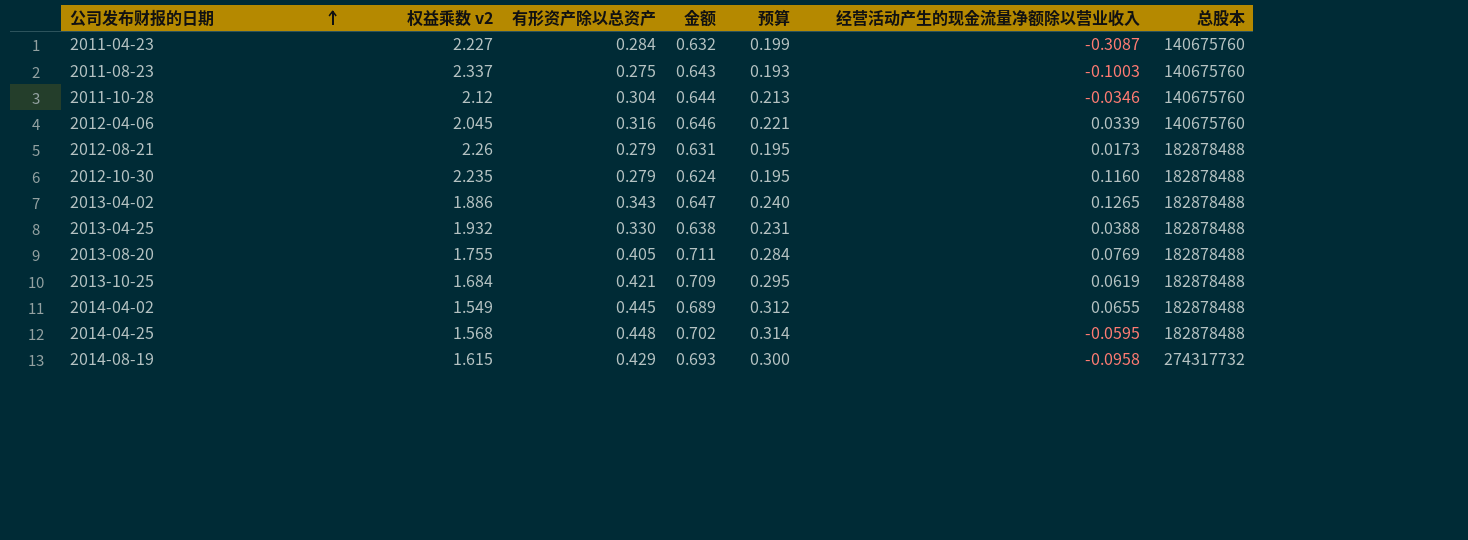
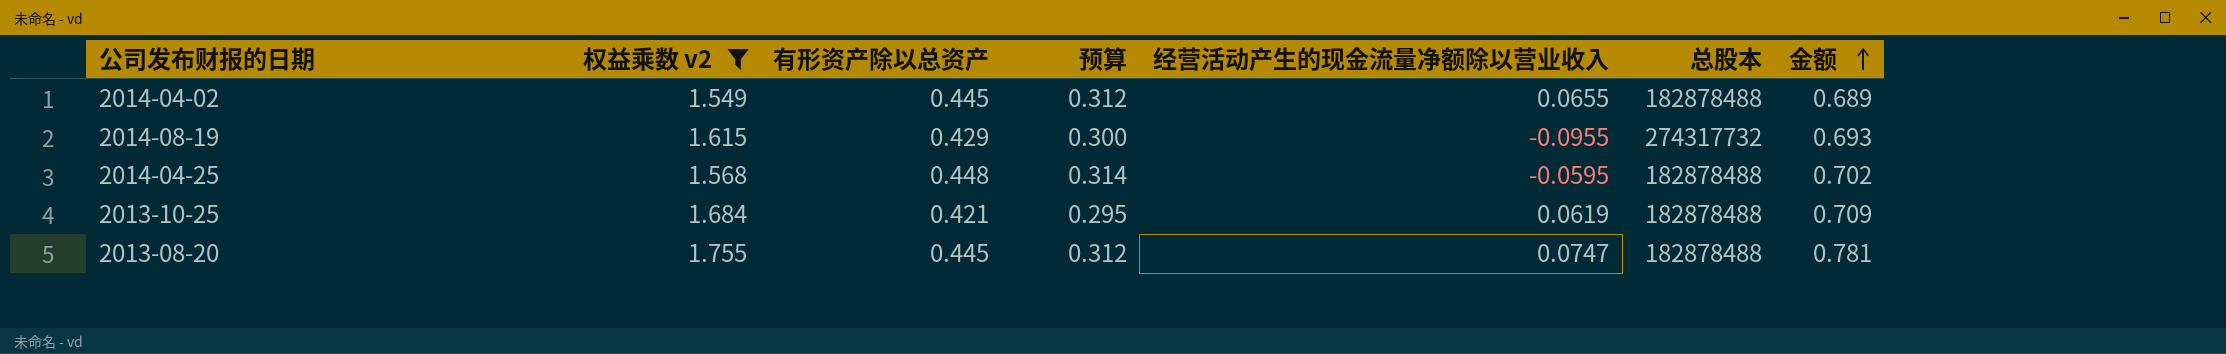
filter: none -> 权益乘数 v2 <= 1.755
row order: 公司发布财报的日期 ascending -> 金额 ascending
column 金额 | position: 4 -> 7
2014-08-19 | 经营活动产生的现金流量净额除以营业收入: -0.0958 -> -0.0955
2013-08-20 | 有形资产除以总资产: 0.405 -> 0.445
2013-08-20 | 预算: 0.284 -> 0.312
2013-08-20 | 经营活动产生的现金流量净额除以营业收入: 0.0769 -> 0.0747
2013-08-20 | 金额: 0.711 -> 0.781

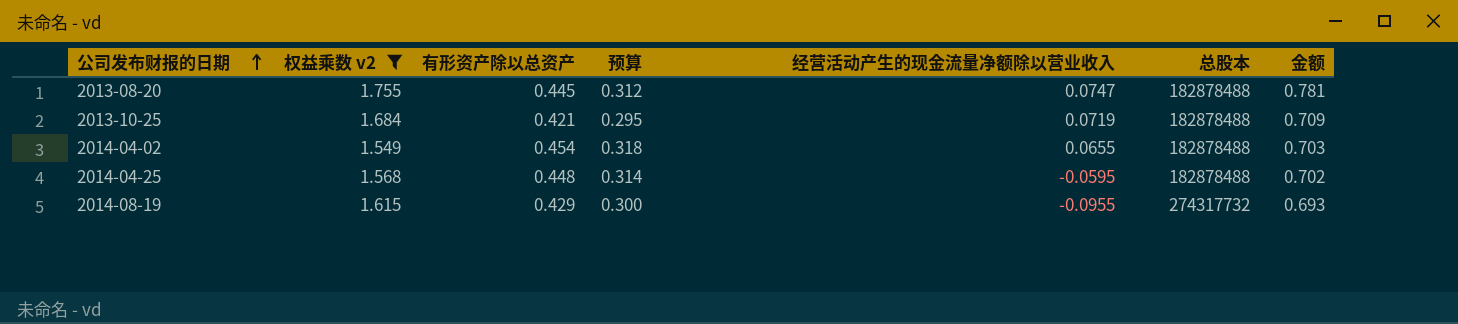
row order: 金额 ascending -> 公司发布财报的日期 ascending
2013-10-25 | 经营活动产生的现金流量净额除以营业收入: 0.0619 -> 0.0719
2014-04-02 | 有形资产除以总资产: 0.445 -> 0.454
2014-04-02 | 预算: 0.312 -> 0.318
2014-04-02 | 金额: 0.689 -> 0.703

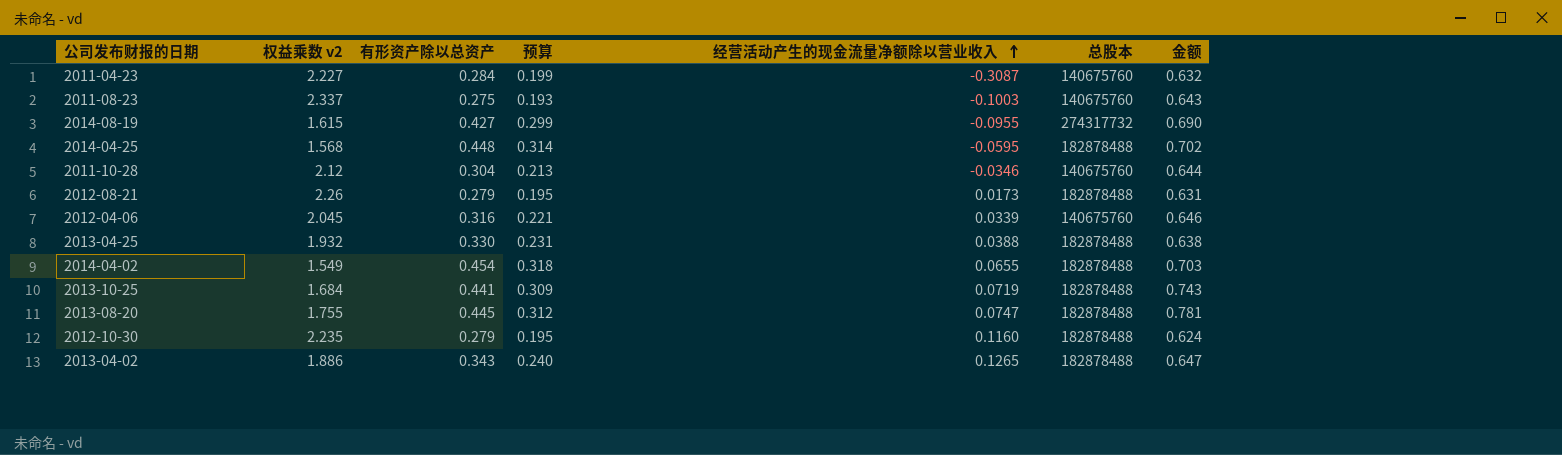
filter: 权益乘数 v2 <= 1.755 -> none
row order: 公司发布财报的日期 ascending -> 经营活动产生的现金流量净额除以营业收入 ascending
2014-08-19 | 有形资产除以总资产: 0.429 -> 0.427
2014-08-19 | 预算: 0.300 -> 0.299
2014-08-19 | 金额: 0.693 -> 0.690
2013-10-25 | 有形资产除以总资产: 0.421 -> 0.441
2013-10-25 | 预算: 0.295 -> 0.309
2013-10-25 | 金额: 0.709 -> 0.743

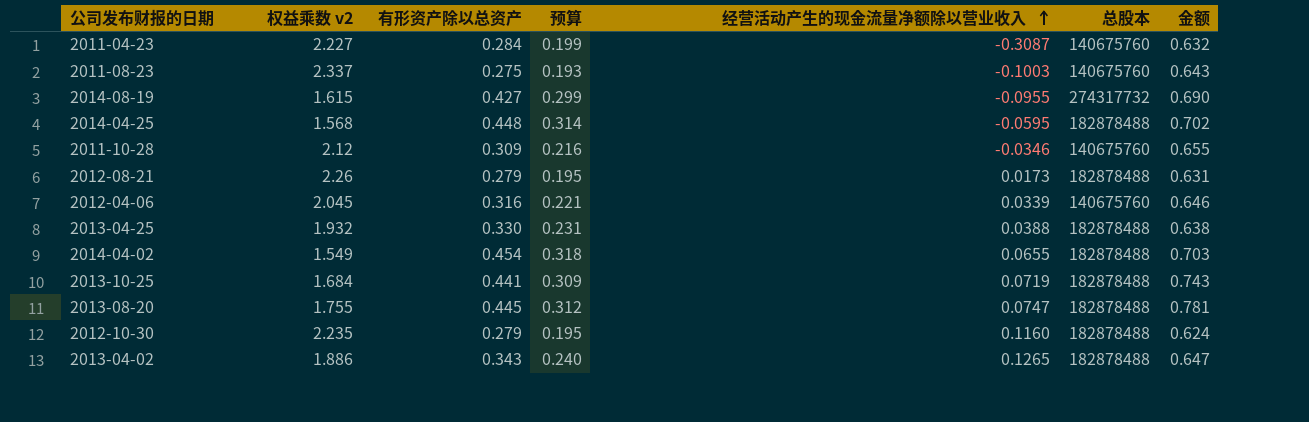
2011-10-28 | 有形资产除以总资产: 0.304 -> 0.309
2011-10-28 | 预算: 0.213 -> 0.216
2011-10-28 | 金额: 0.644 -> 0.655

